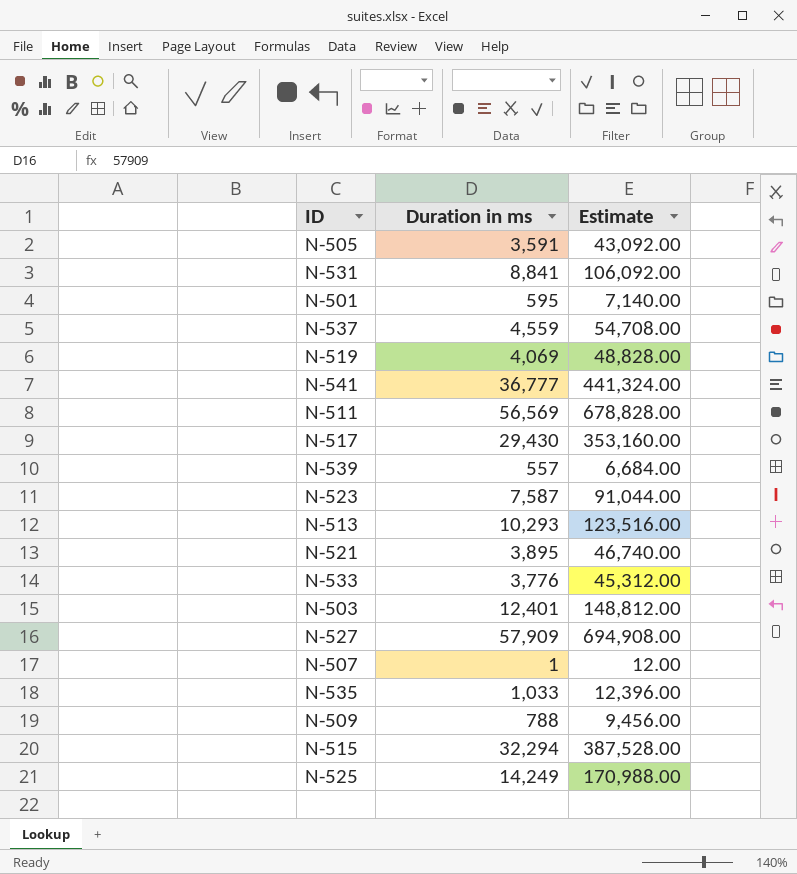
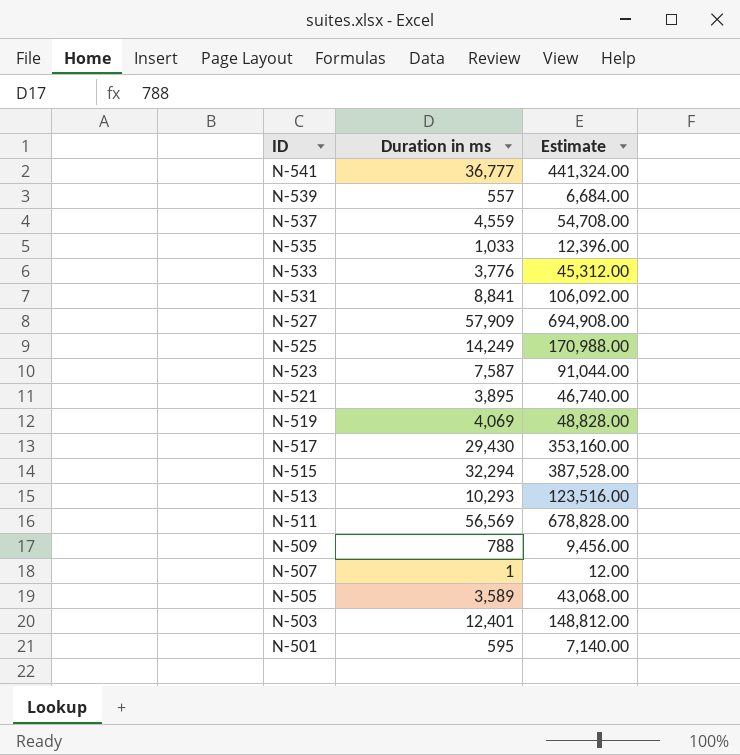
row order: none -> ID descending
N-505 | Duration in ms: 3,591 -> 3,589
N-505 | Estimate: 43,092.00 -> 43,068.00

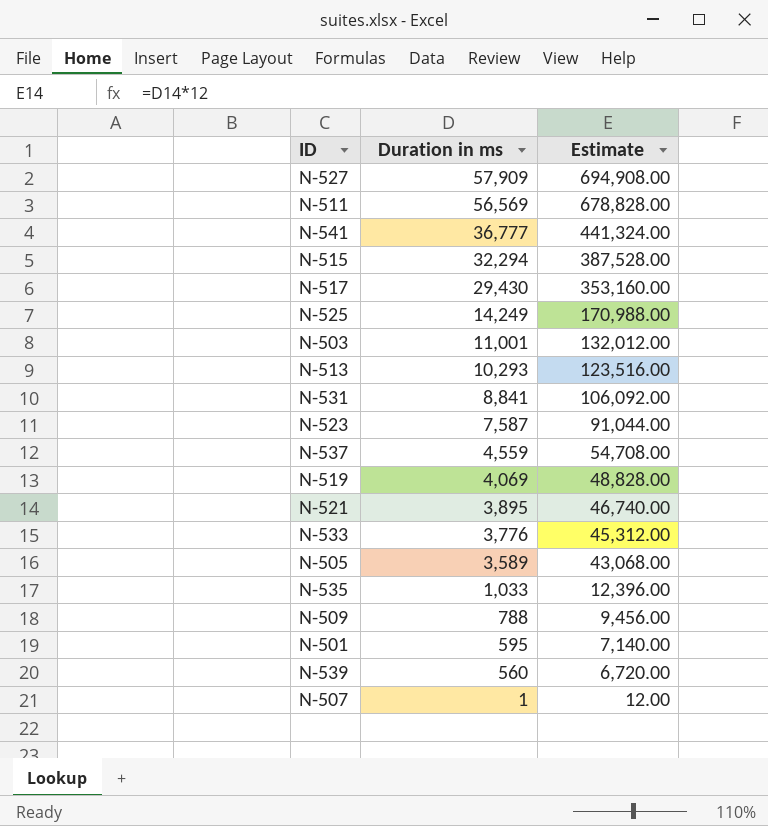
row order: ID descending -> Duration in ms descending
N-503 | Duration in ms: 12,401 -> 11,001
N-503 | Estimate: 148,812.00 -> 132,012.00
N-539 | Duration in ms: 557 -> 560
N-539 | Estimate: 6,684.00 -> 6,720.00

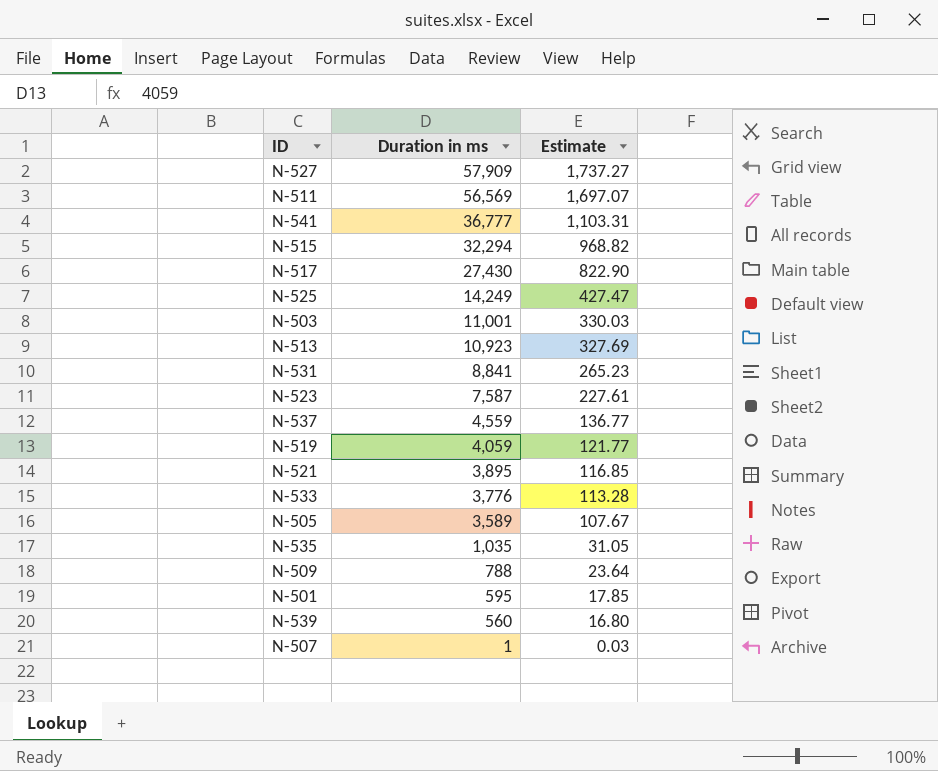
column Estimate | formula: [Duration in ms] * 12 -> [Duration in ms] * 0.03
N-517 | Duration in ms: 29,430 -> 27,430
N-513 | Duration in ms: 10,293 -> 10,923
N-519 | Duration in ms: 4,069 -> 4,059
N-535 | Duration in ms: 1,033 -> 1,035

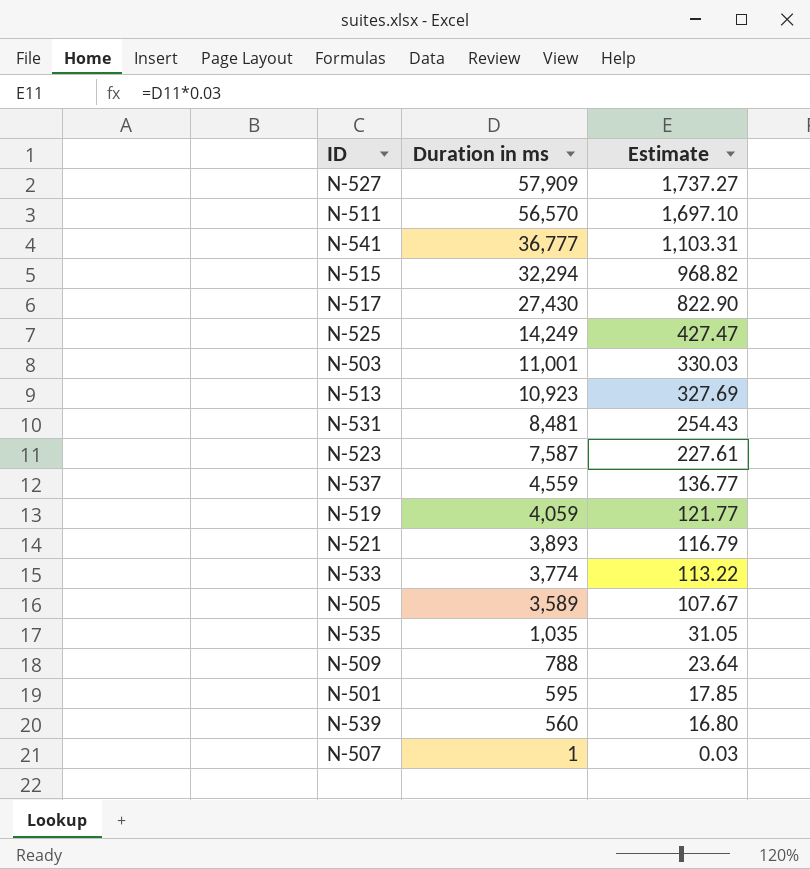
N-511 | Duration in ms: 56,569 -> 56,570
N-511 | Estimate: 1,697.07 -> 1,697.10
N-531 | Duration in ms: 8,841 -> 8,481
N-531 | Estimate: 265.23 -> 254.43
N-521 | Duration in ms: 3,895 -> 3,893
N-521 | Estimate: 116.85 -> 116.79
N-533 | Duration in ms: 3,776 -> 3,774
N-533 | Estimate: 113.28 -> 113.22

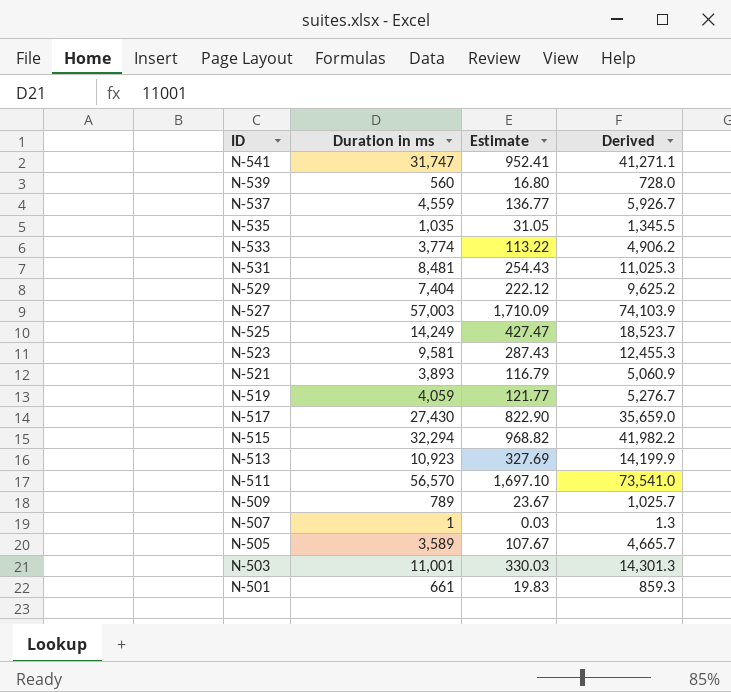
row order: Duration in ms descending -> ID descending
column Derived | formula: none -> [Duration in ms] * 1.3
N-541 | Duration in ms: 36,777 -> 31,747
N-541 | Estimate: 1,103.31 -> 952.41
row N-529: none -> 7,404 | 222.12 | 9,625.2
N-527 | Duration in ms: 57,909 -> 57,003
N-527 | Estimate: 1,737.27 -> 1,710.09
N-523 | Duration in ms: 7,587 -> 9,581
N-523 | Estimate: 227.61 -> 287.43
N-509 | Duration in ms: 788 -> 789
N-509 | Estimate: 23.64 -> 23.67
N-501 | Duration in ms: 595 -> 661
N-501 | Estimate: 17.85 -> 19.83

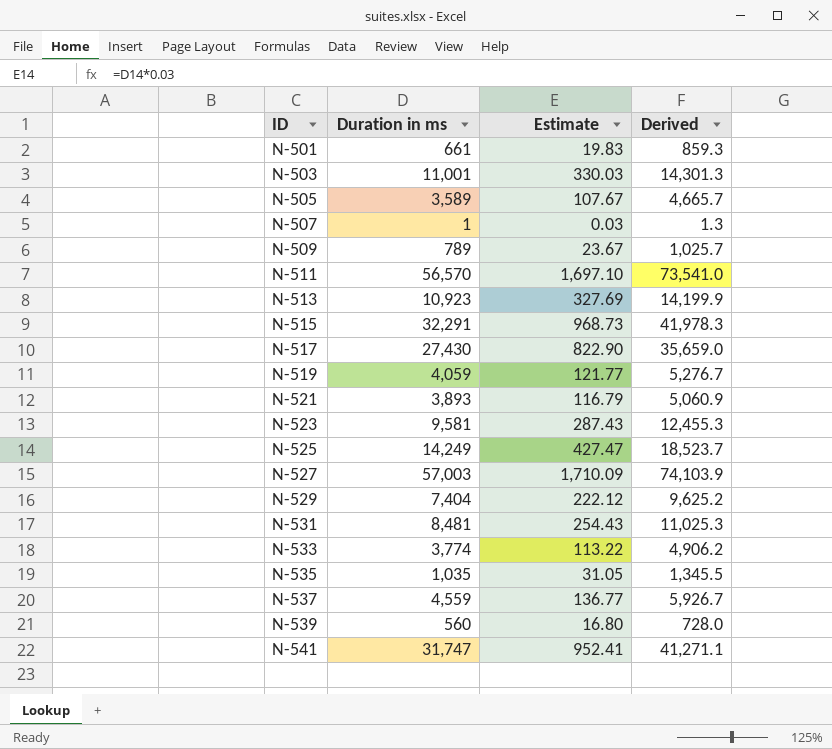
row order: ID descending -> ID ascending
N-515 | Duration in ms: 32,294 -> 32,291
N-515 | Estimate: 968.82 -> 968.73
N-515 | Derived: 41,982.2 -> 41,978.3

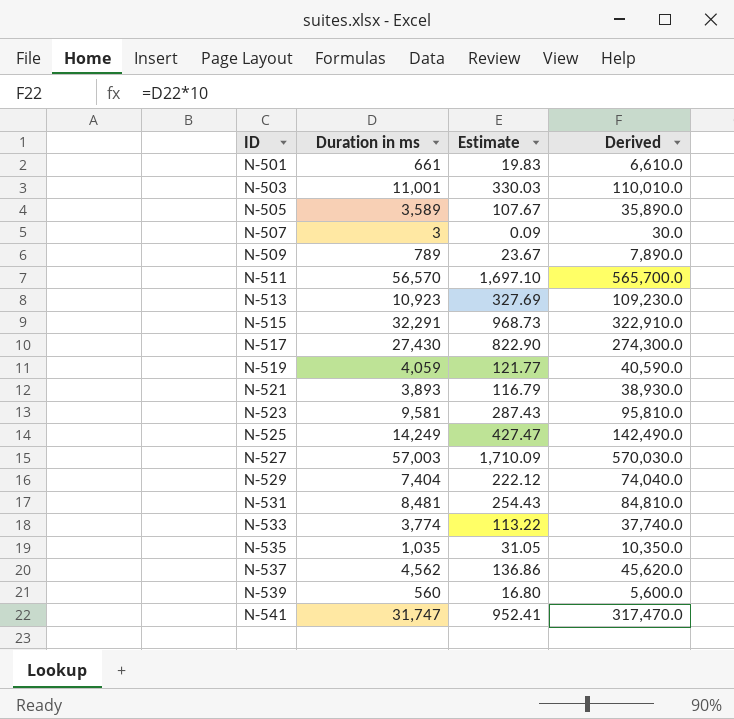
column Derived | formula: [Duration in ms] * 1.3 -> [Duration in ms] * 10
N-507 | Duration in ms: 1 -> 3
N-507 | Estimate: 0.03 -> 0.09
N-537 | Duration in ms: 4,559 -> 4,562
N-537 | Estimate: 136.77 -> 136.86

